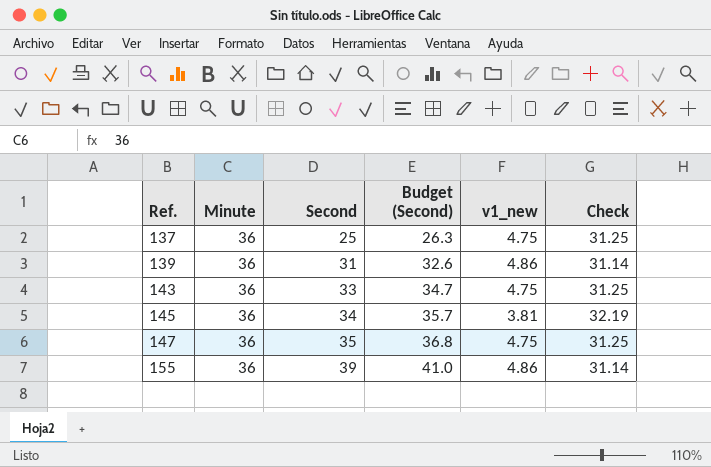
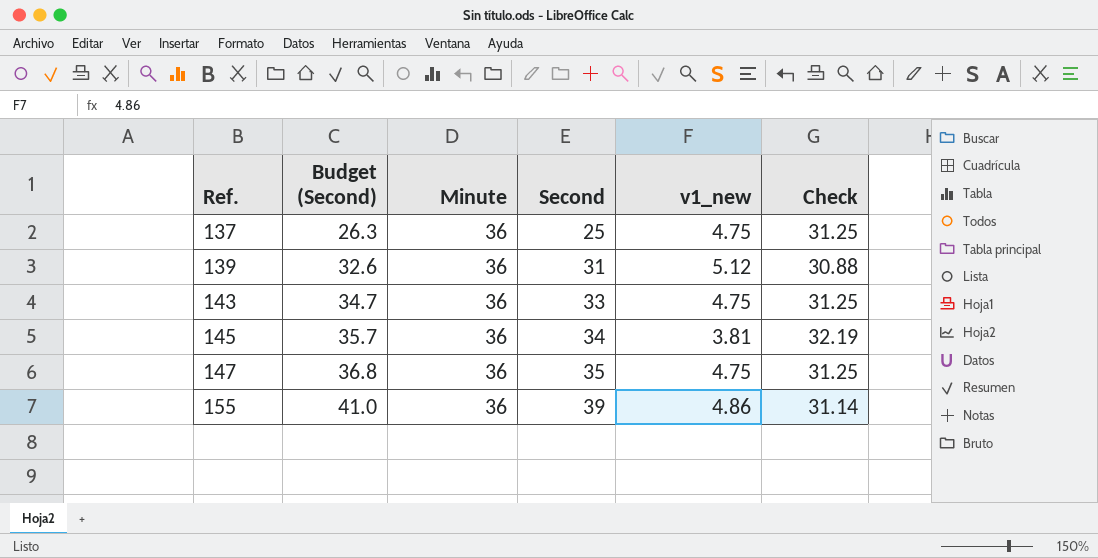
column Budget (Second) | position: 4 -> 2
139 | v1_new: 4.86 -> 5.12
139 | Check: 31.14 -> 30.88

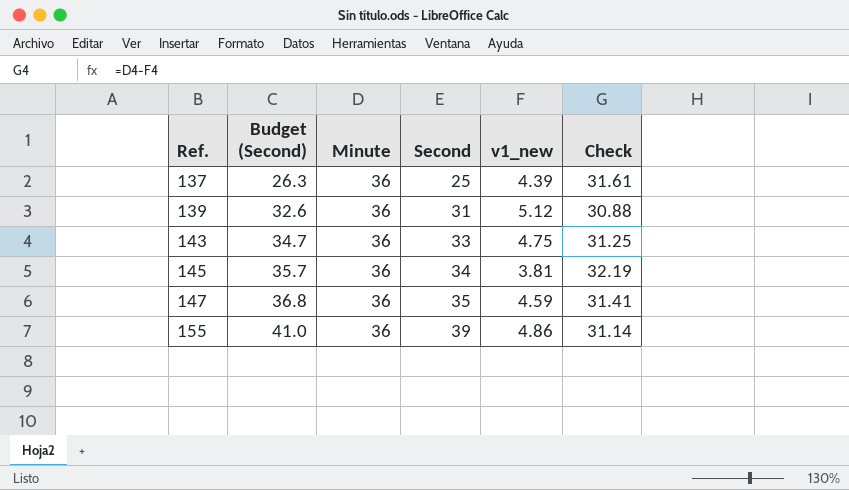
137 | v1_new: 4.75 -> 4.39
137 | Check: 31.25 -> 31.61
147 | v1_new: 4.75 -> 4.59
147 | Check: 31.25 -> 31.41

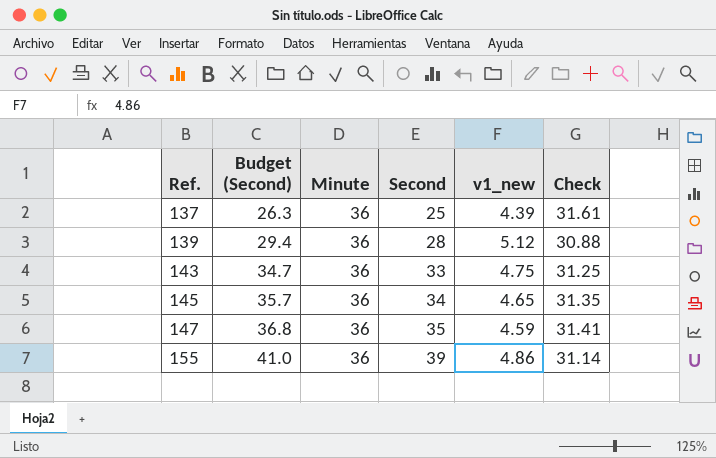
139 | Budget (Second): 32.6 -> 29.4
139 | Second: 31 -> 28
145 | v1_new: 3.81 -> 4.65
145 | Check: 32.19 -> 31.35

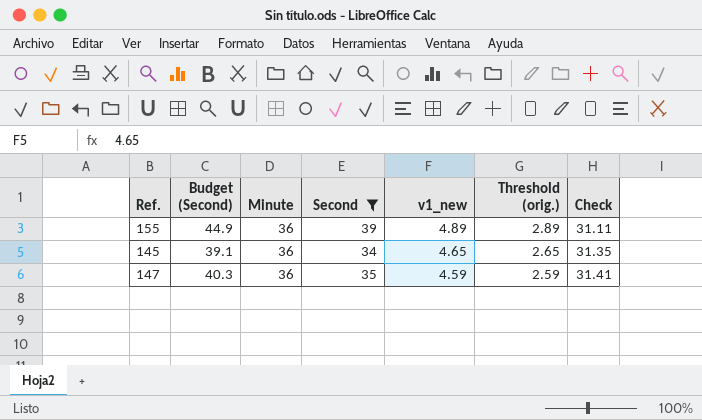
filter: none -> Second >= 34
row order: Ref. ascending -> v1_new descending
column Budget (Second) | formula: [Second] * 1.05 -> [Second] * 1.15
column Threshold (orig.) | formula: none -> [v1_new] - 2
155 | v1_new: 4.86 -> 4.89
155 | Check: 31.14 -> 31.11

